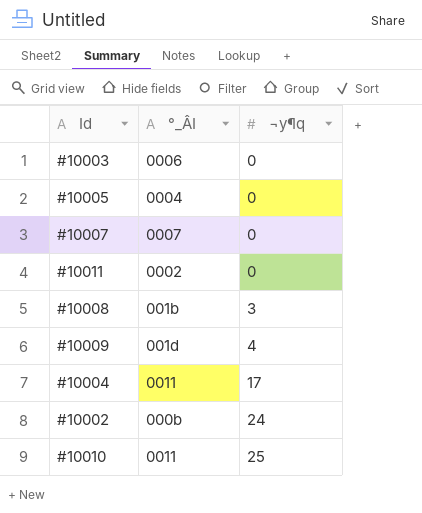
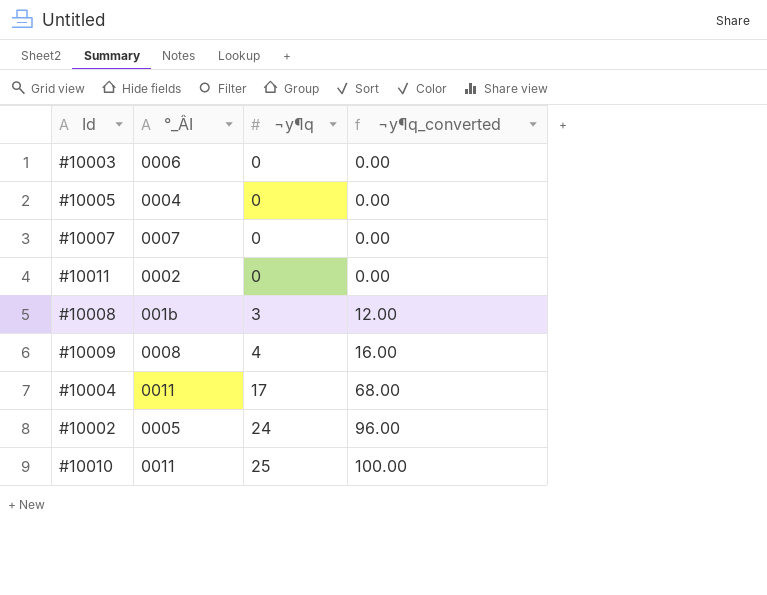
column ¬y¶q_converted | formula: none -> [¬y¶q] * 4
#10009 | °_ÂI: 001d -> 0008
#10002 | °_ÂI: 000b -> 0005

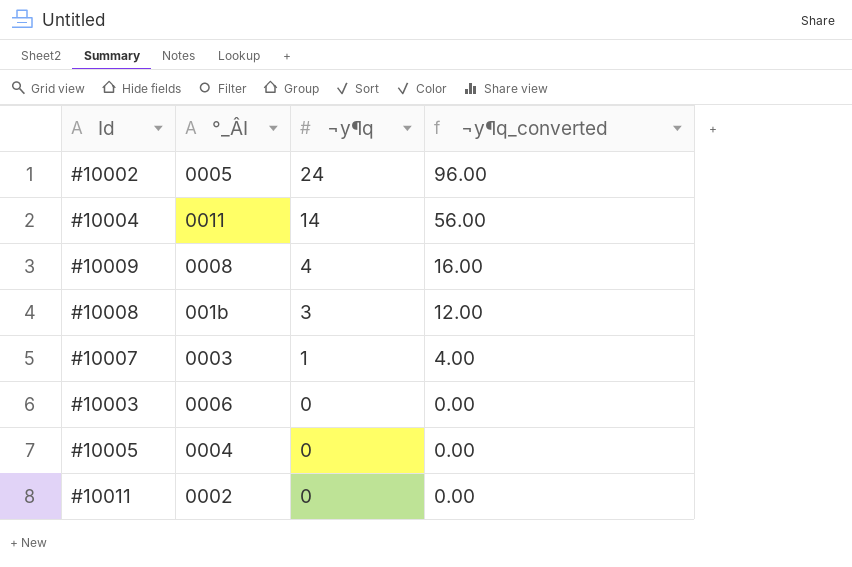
row order: ¬y¶q ascending -> ¬y¶q descending
row #10010: 0011 | 25 | 100.00 -> none
#10004 | ¬y¶q: 17 -> 14
#10004 | ¬y¶q_converted: 68.00 -> 56.00
#10007 | °_ÂI: 0007 -> 0003
#10007 | ¬y¶q: 0 -> 1
#10007 | ¬y¶q_converted: 0.00 -> 4.00

